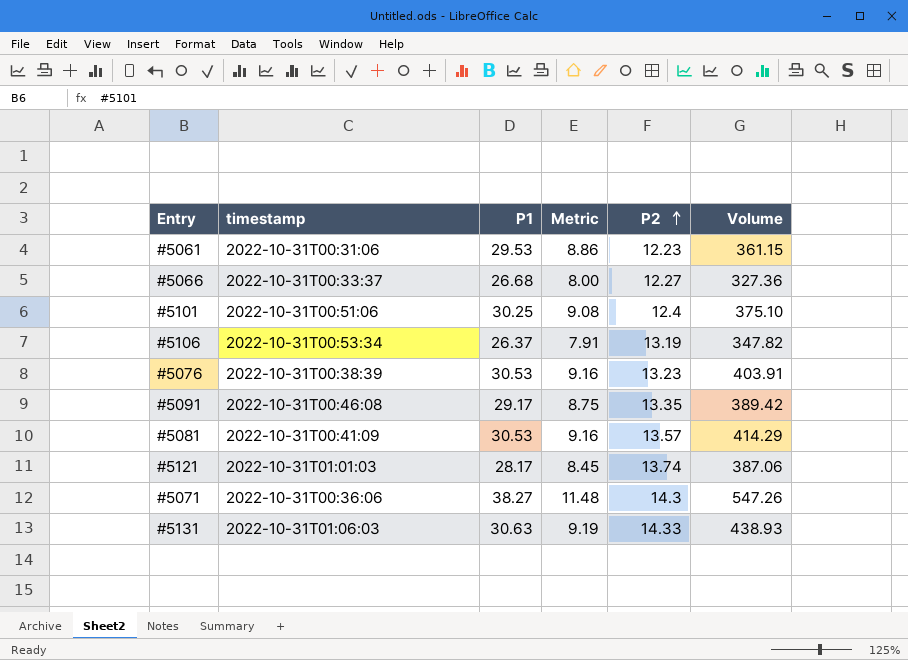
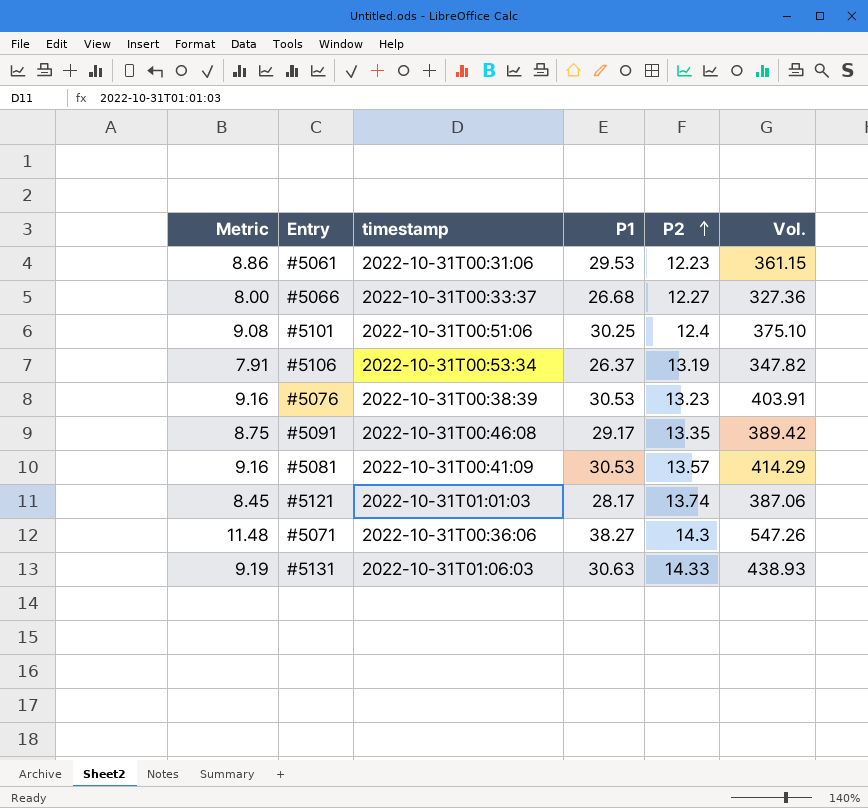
column Metric | position: 4 -> 1
column name: Volume -> Vol.

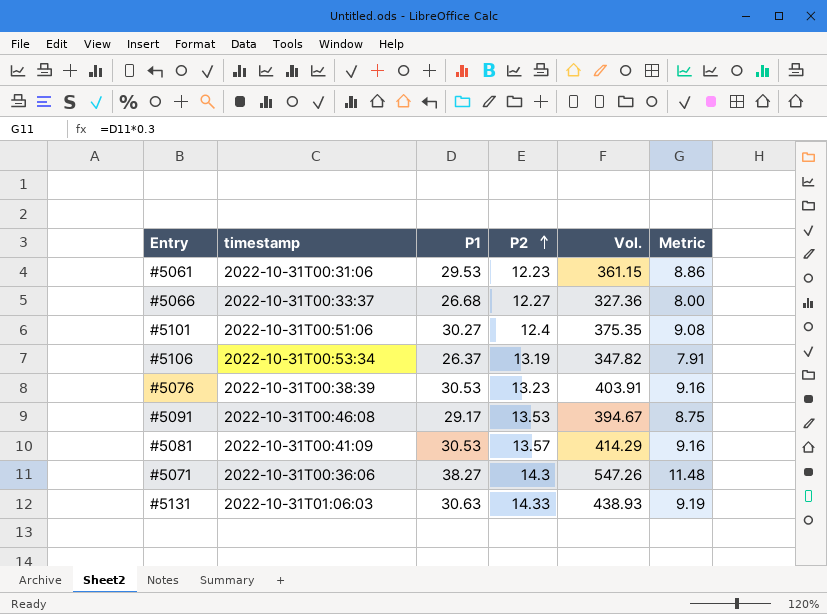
column Metric | position: 1 -> 6
row #5121: 8.45 | 2022-10-31T01:01:03 | 28.17 | 13.74 | 387.06 -> none
#5101 | P1: 30.25 -> 30.27
#5101 | Vol.: 375.10 -> 375.35
#5091 | P2: 13.35 -> 13.53
#5091 | Vol.: 389.42 -> 394.67

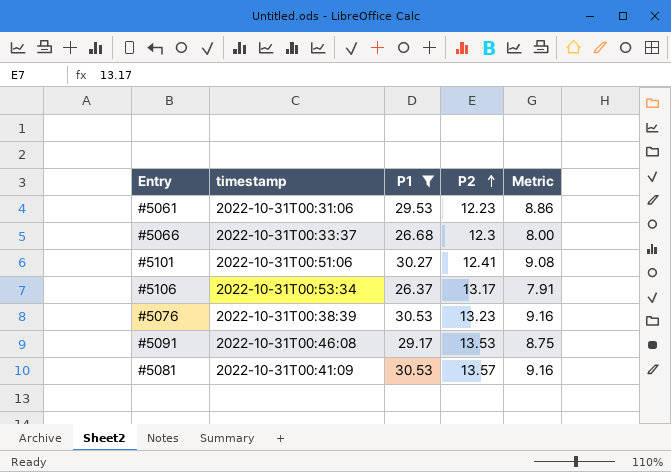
filter: none -> P1 <= 30.53
column Vol. | formula: [P1] * [P2] -> none
#5066 | P2: 12.27 -> 12.3
#5101 | P2: 12.4 -> 12.41
#5106 | P2: 13.19 -> 13.17

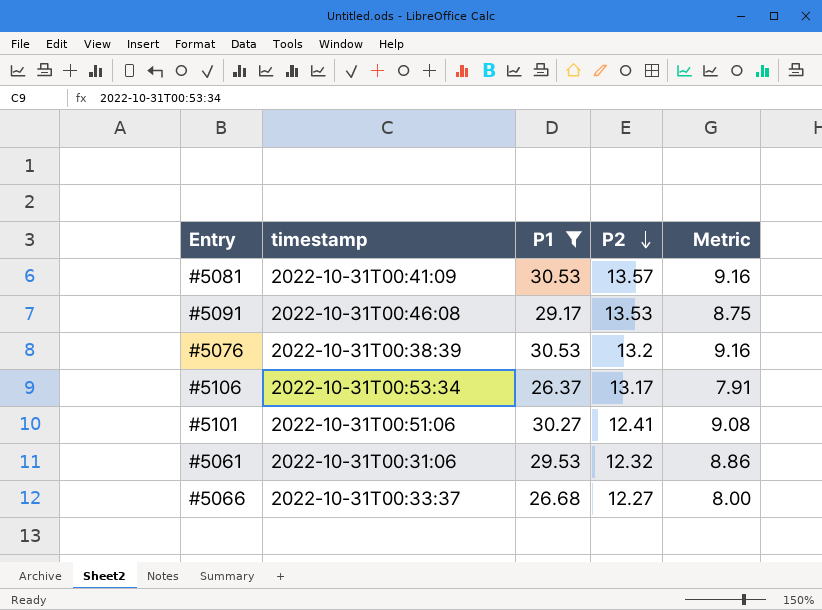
row order: P2 ascending -> P2 descending
#5076 | P2: 13.23 -> 13.2
#5061 | P2: 12.23 -> 12.32
#5066 | P2: 12.3 -> 12.27

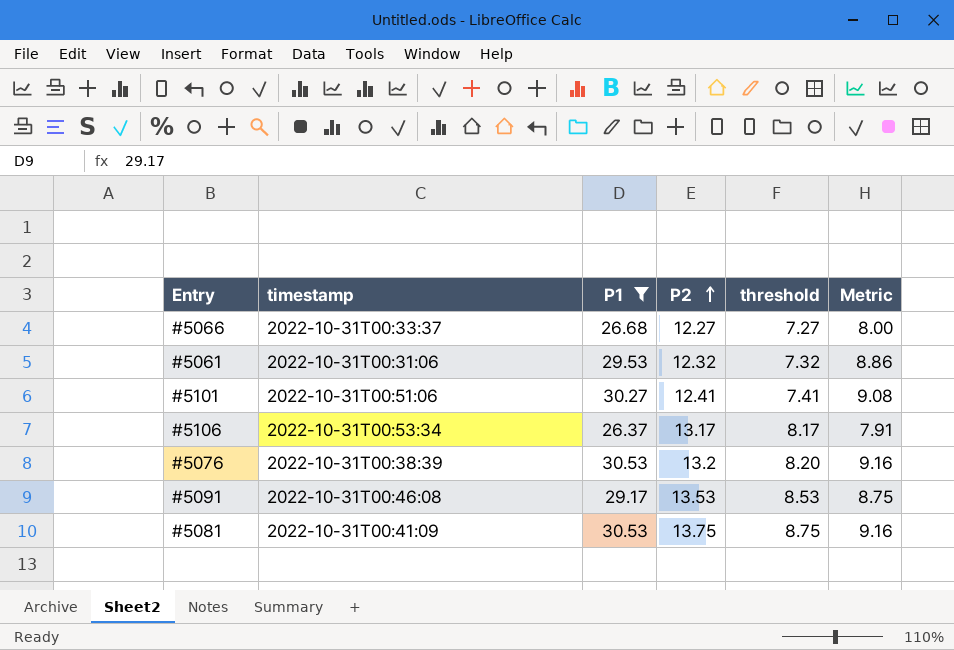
row order: P2 descending -> P2 ascending
column threshold | formula: none -> [P2] - 5
#5081 | P2: 13.57 -> 13.75

